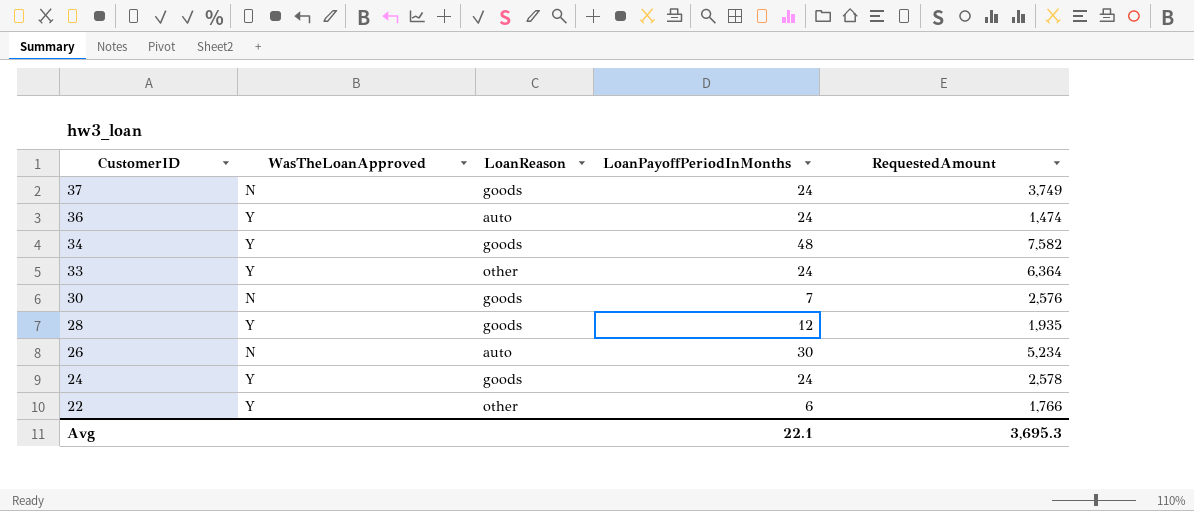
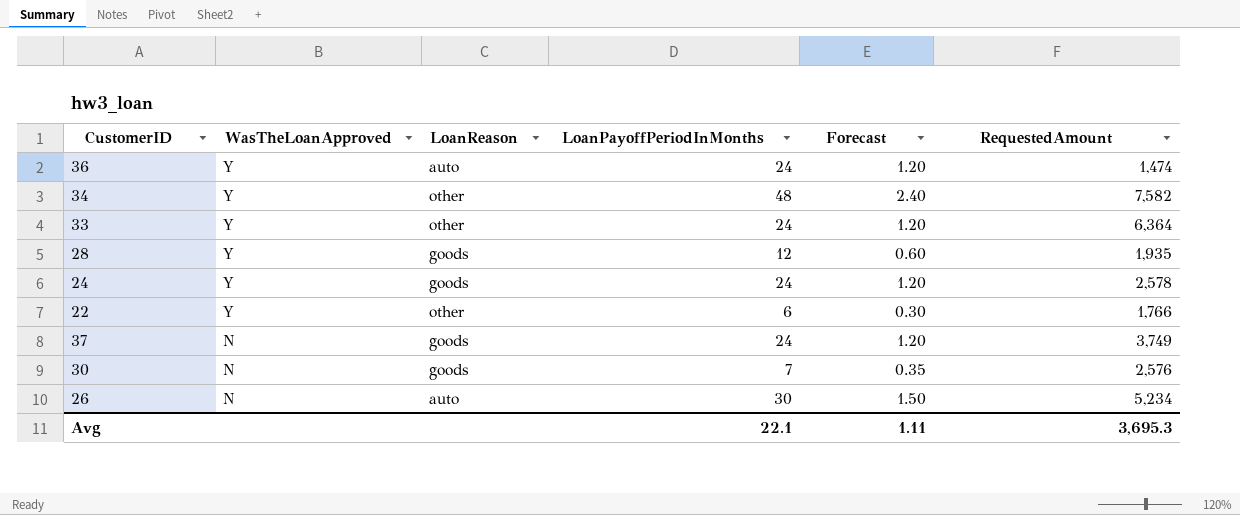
row order: CustomerID descending -> WasTheLoanApproved descending
column Forecast | formula: none -> [LoanPayoffPeriodInMonths] * 0.05
34 | LoanReason: goods -> other

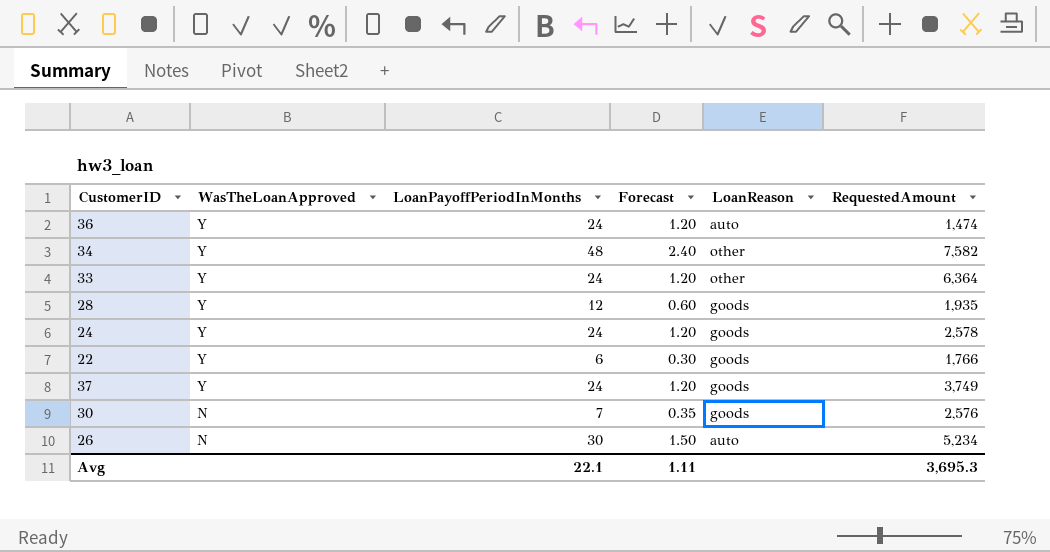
column LoanReason | position: 3 -> 5
22 | LoanReason: other -> goods
37 | WasTheLoanApproved: N -> Y

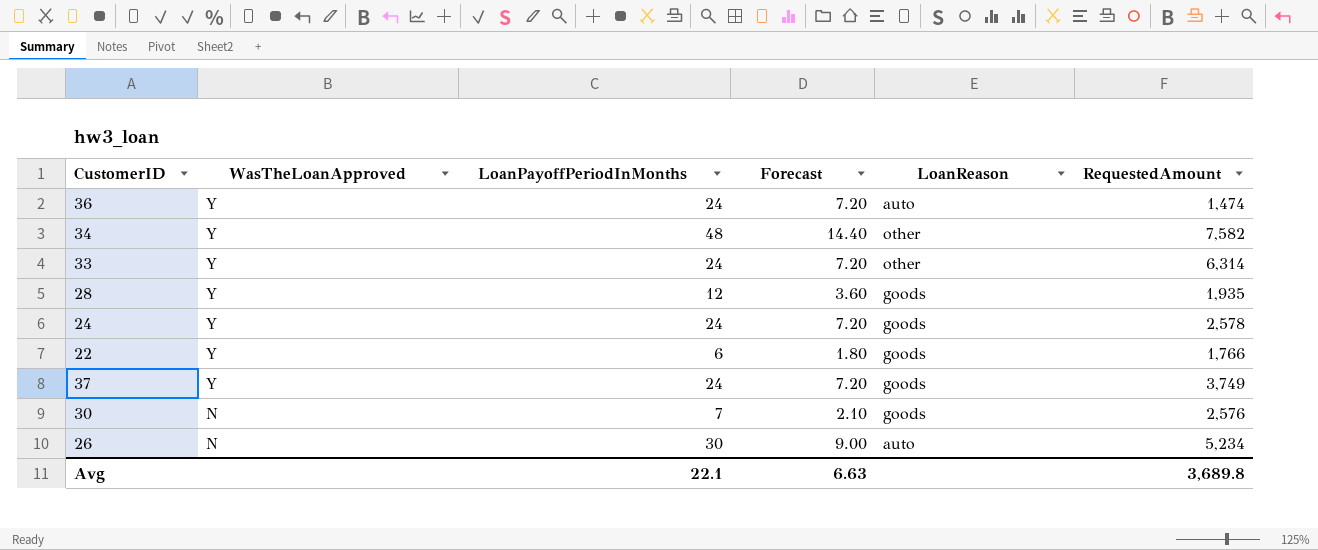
column Forecast | formula: [LoanPayoffPeriodInMonths] * 0.05 -> [LoanPayoffPeriodInMonths] * 0.3
33 | RequestedAmount: 6,364 -> 6,314
Avg | Forecast: 1.11 -> 6.63
Avg | RequestedAmount: 3,695.3 -> 3,689.8

